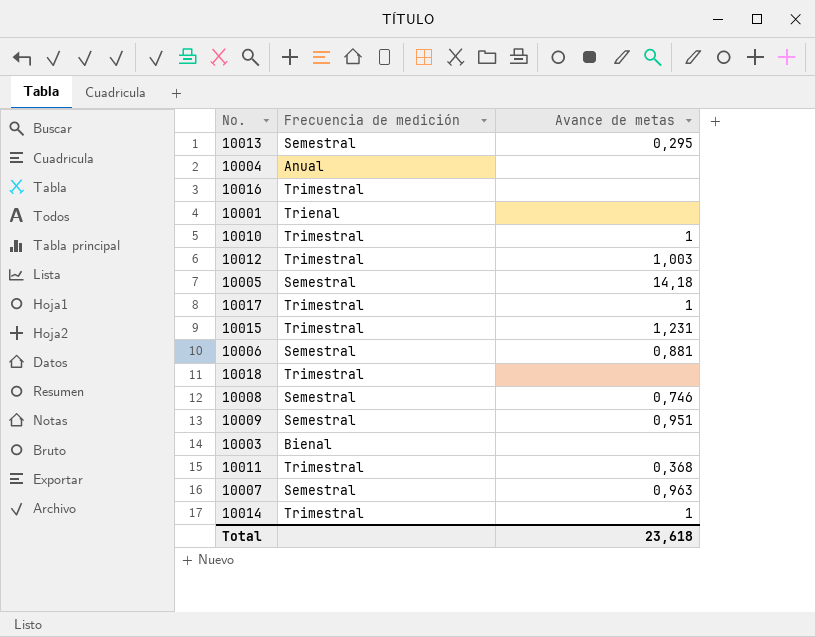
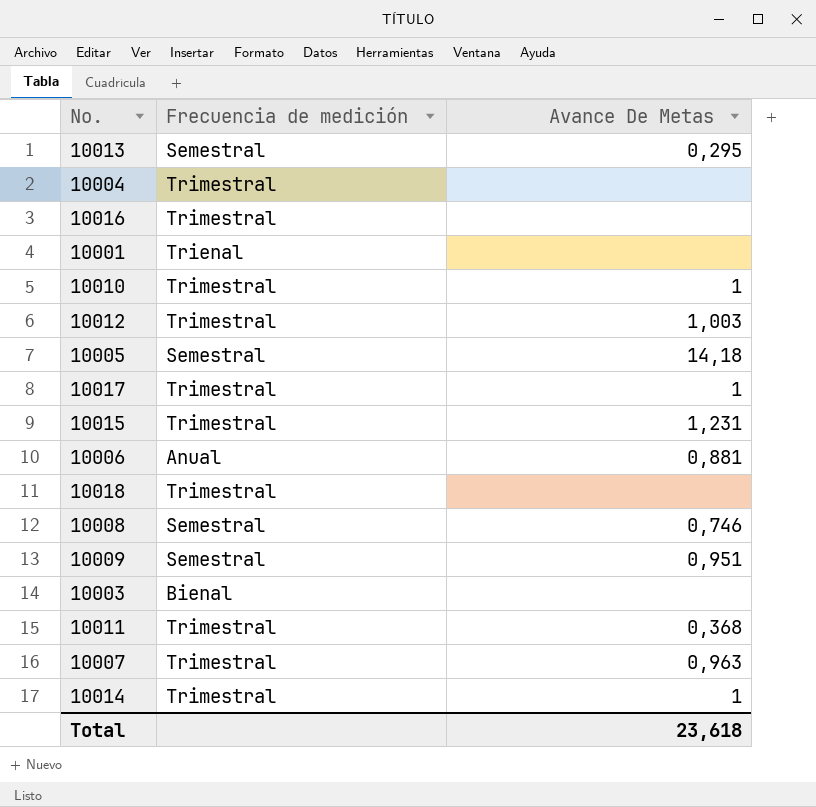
column name: Avance de metas -> Avance De Metas
10004 | Frecuencia de medición: Anual -> Trimestral
10006 | Frecuencia de medición: Semestral -> Anual
10007 | Frecuencia de medición: Semestral -> Trimestral

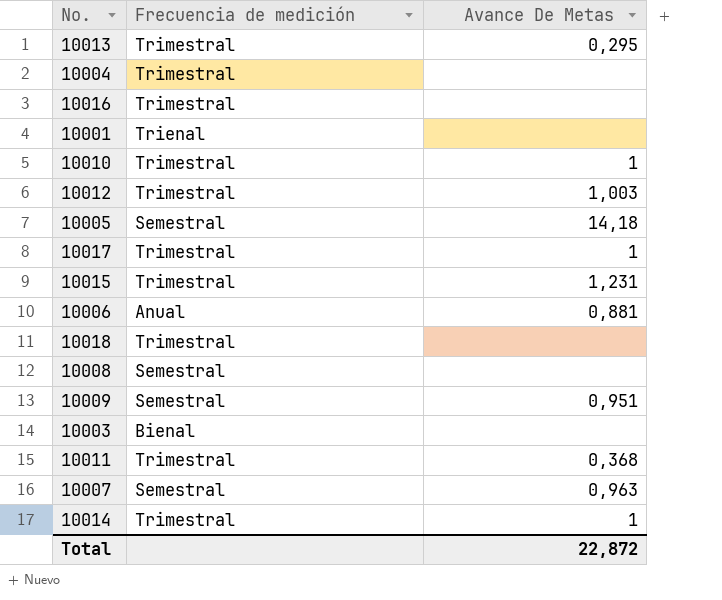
10013 | Frecuencia de medición: Semestral -> Trimestral
10008 | Avance De Metas: 0,746 -> none
10007 | Frecuencia de medición: Trimestral -> Semestral
Total | Avance De Metas: 23,618 -> 22,872

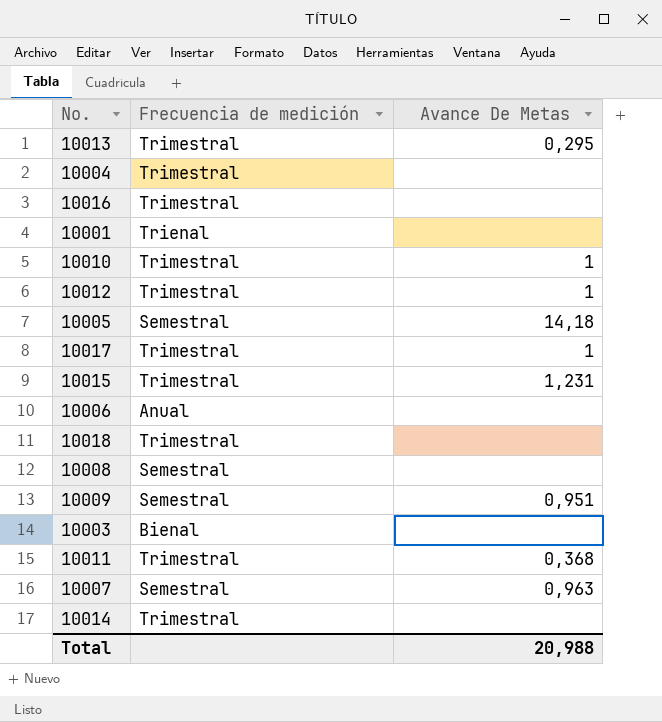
10012 | Avance De Metas: 1,003 -> 1
10006 | Avance De Metas: 0,881 -> none
10014 | Avance De Metas: 1 -> none
Total | Avance De Metas: 22,872 -> 20,988

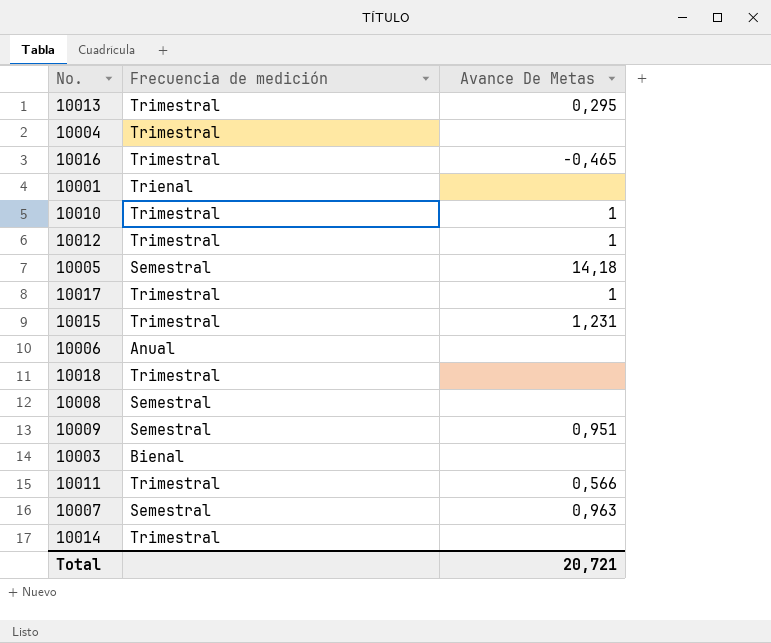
10016 | Avance De Metas: none -> -0,465
10011 | Avance De Metas: 0,368 -> 0,566
Total | Avance De Metas: 20,988 -> 20,721

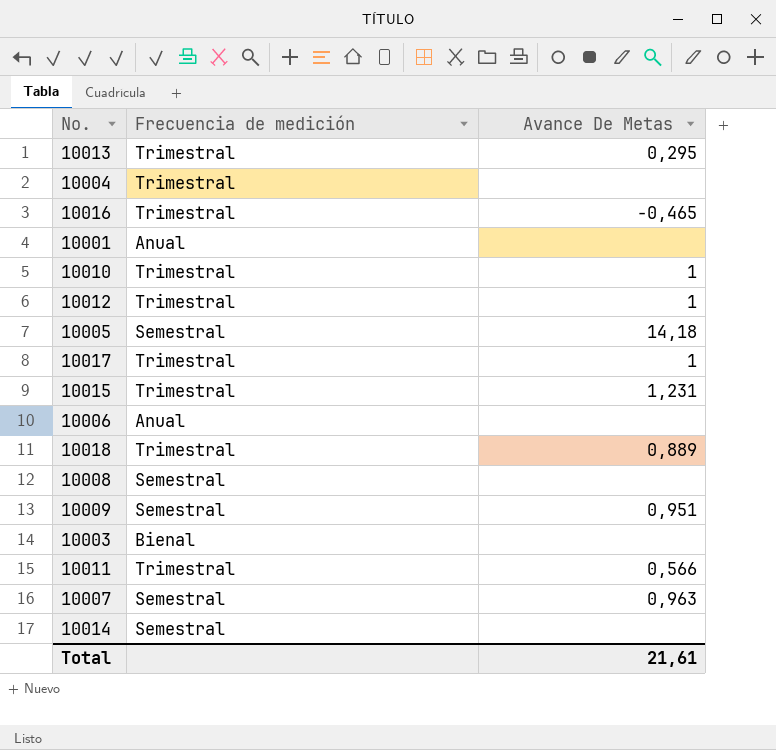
10001 | Frecuencia de medición: Trienal -> Anual
10018 | Avance De Metas: none -> 0,889
10014 | Frecuencia de medición: Trimestral -> Semestral
Total | Avance De Metas: 20,721 -> 21,61

